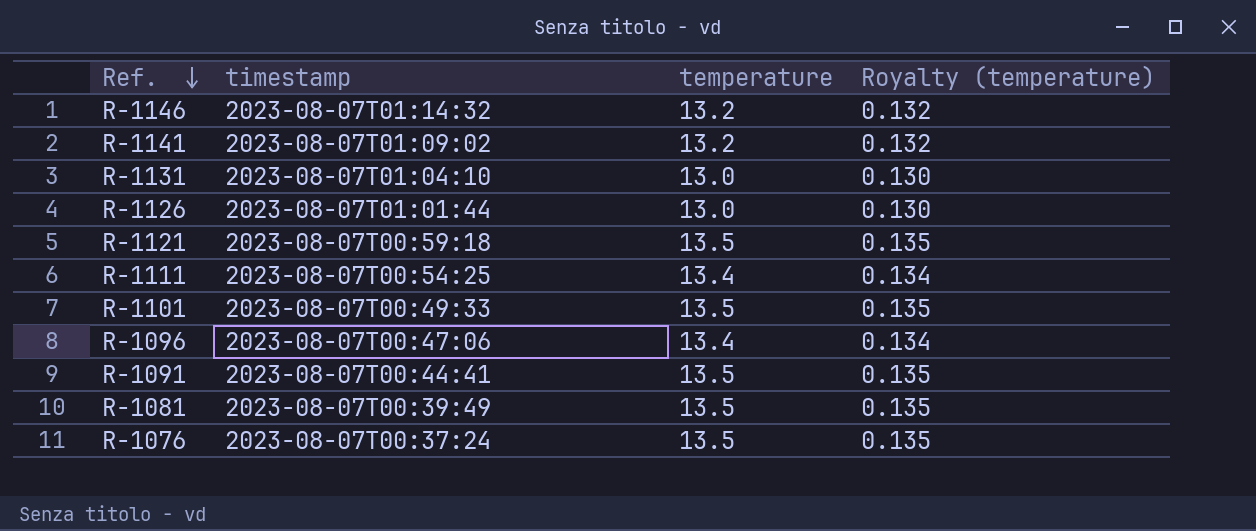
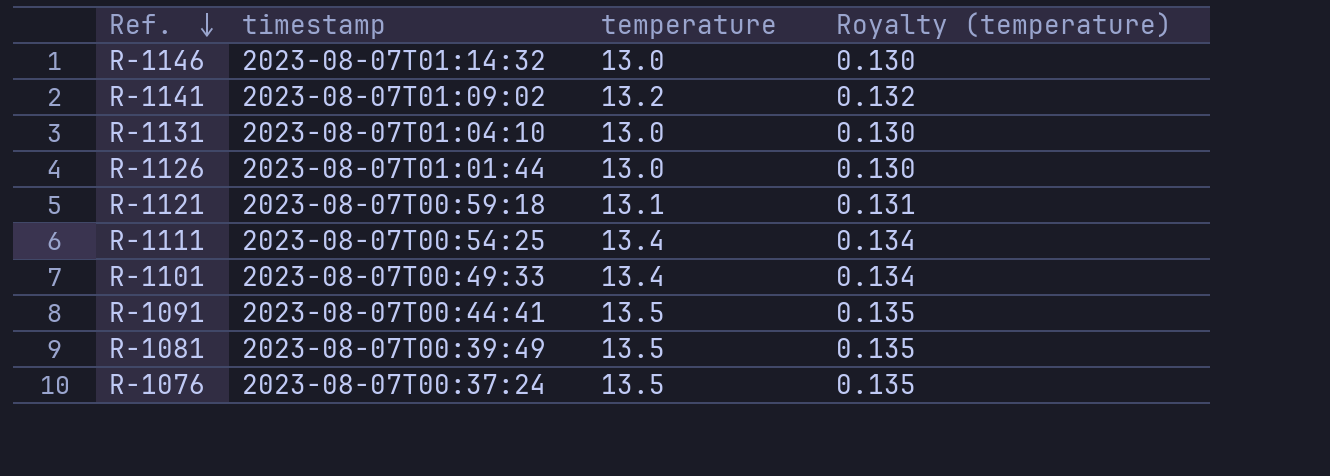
row R-1096: 2023-08-07T00:47:06 | 13.4 | 0.134 -> none
R-1146 | temperature: 13.2 -> 13.0
R-1146 | Royalty (temperature): 0.132 -> 0.130
R-1121 | temperature: 13.5 -> 13.1
R-1121 | Royalty (temperature): 0.135 -> 0.131
R-1101 | temperature: 13.5 -> 13.4
R-1101 | Royalty (temperature): 0.135 -> 0.134

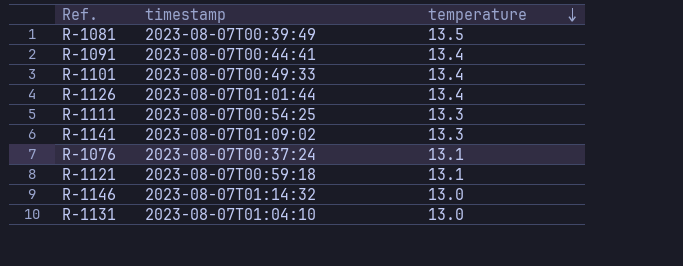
row order: Ref. descending -> temperature descending
column Royalty (temperature) | formula: [temperature] * 0.01 -> none
R-1091 | temperature: 13.5 -> 13.4
R-1126 | temperature: 13.0 -> 13.4
R-1111 | temperature: 13.4 -> 13.3
R-1141 | temperature: 13.2 -> 13.3
R-1076 | temperature: 13.5 -> 13.1

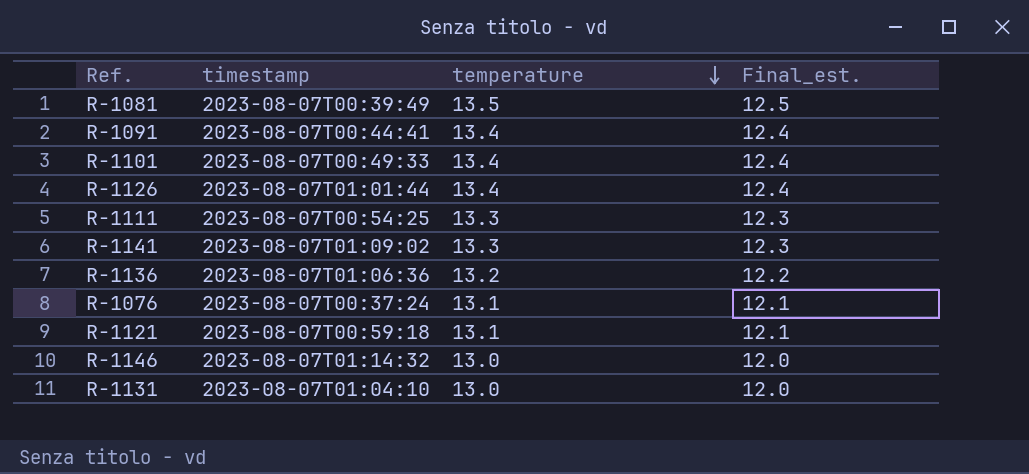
column Final_est. | formula: none -> [temperature] - 1
row R-1136: none -> 2023-08-07T01:06:36 | 13.2 | 12.2

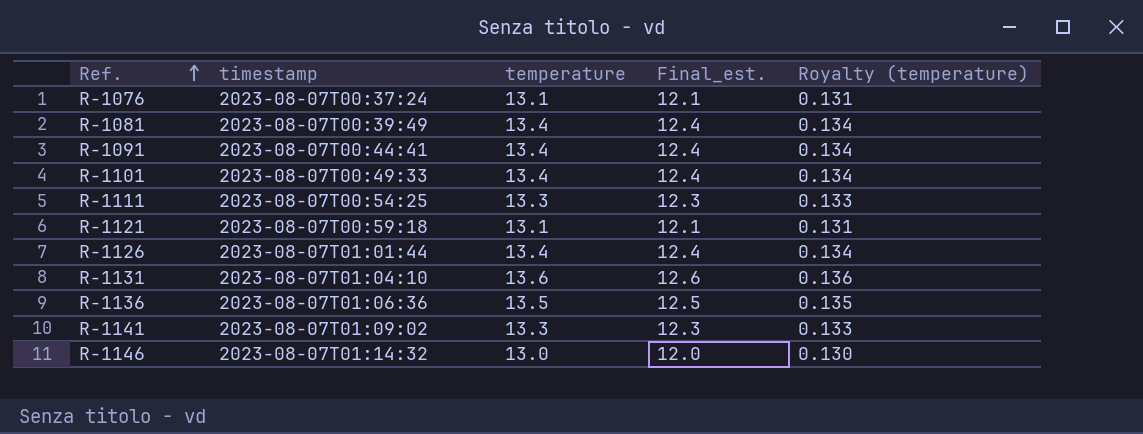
row order: temperature descending -> Ref. ascending
column Royalty (temperature) | formula: none -> [temperature] * 0.01
R-1081 | temperature: 13.5 -> 13.4
R-1081 | Final_est.: 12.5 -> 12.4
R-1131 | temperature: 13.0 -> 13.6
R-1131 | Final_est.: 12.0 -> 12.6
R-1136 | temperature: 13.2 -> 13.5
R-1136 | Final_est.: 12.2 -> 12.5

